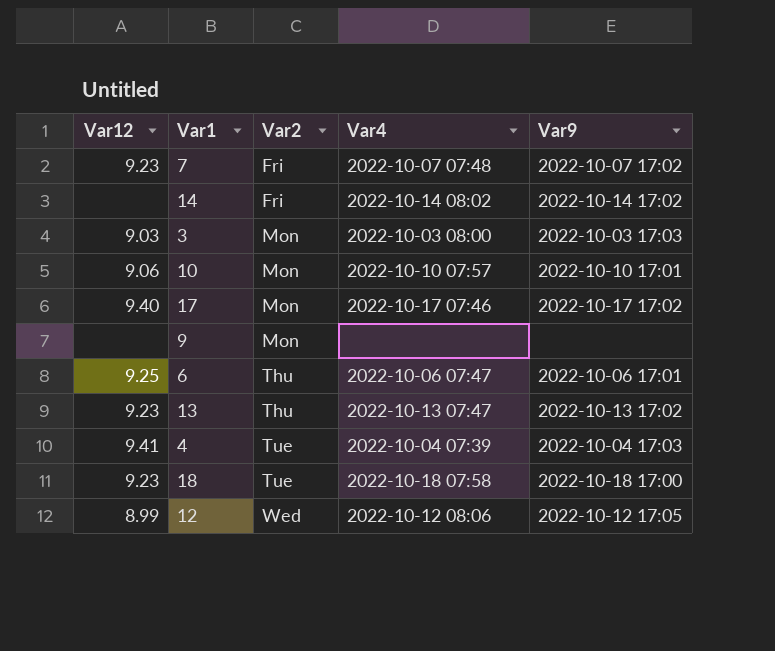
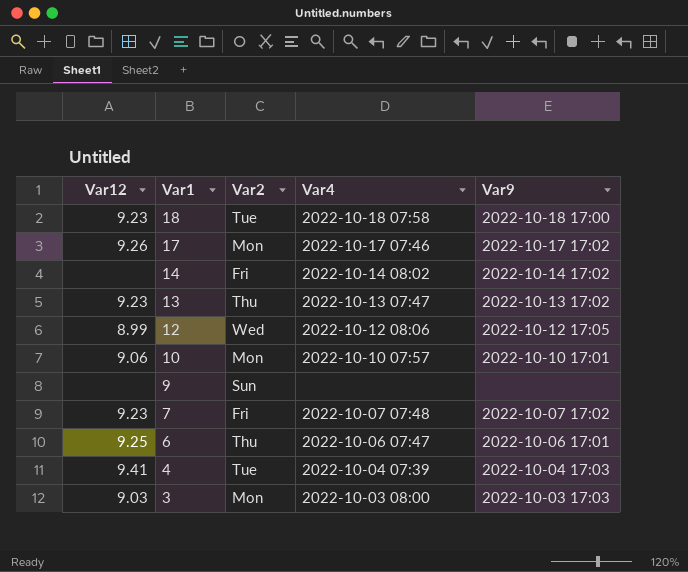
row order: Var2 ascending -> Var1 descending
17 | Var12: 9.40 -> 9.26
9 | Var2: Mon -> Sun

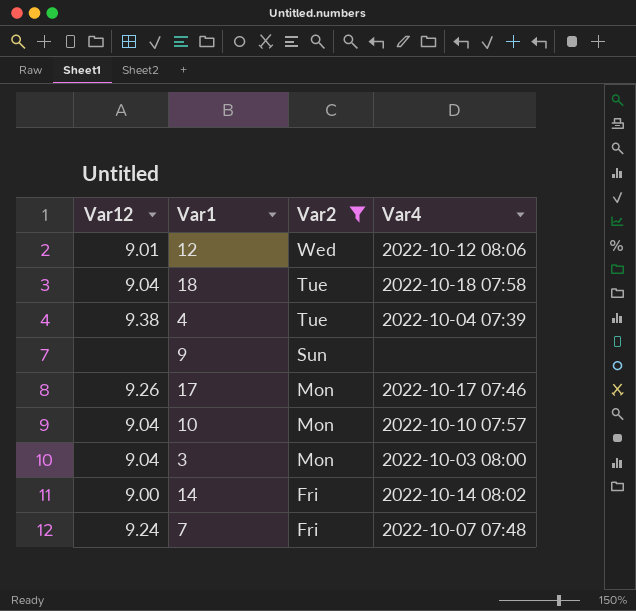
filter: none -> Var2 != Thu
row order: Var1 descending -> Var2 descending
column Var9 | position: 5 -> none
12 | Var12: 8.99 -> 9.01
18 | Var12: 9.23 -> 9.04
4 | Var12: 9.41 -> 9.38
10 | Var12: 9.06 -> 9.04
3 | Var12: 9.03 -> 9.04
14 | Var12: none -> 9.00
7 | Var12: 9.23 -> 9.24

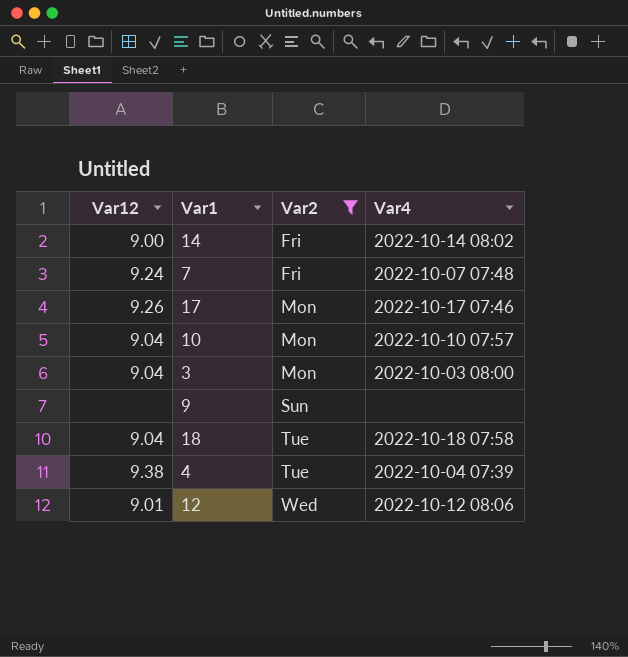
row order: Var2 descending -> Var2 ascending

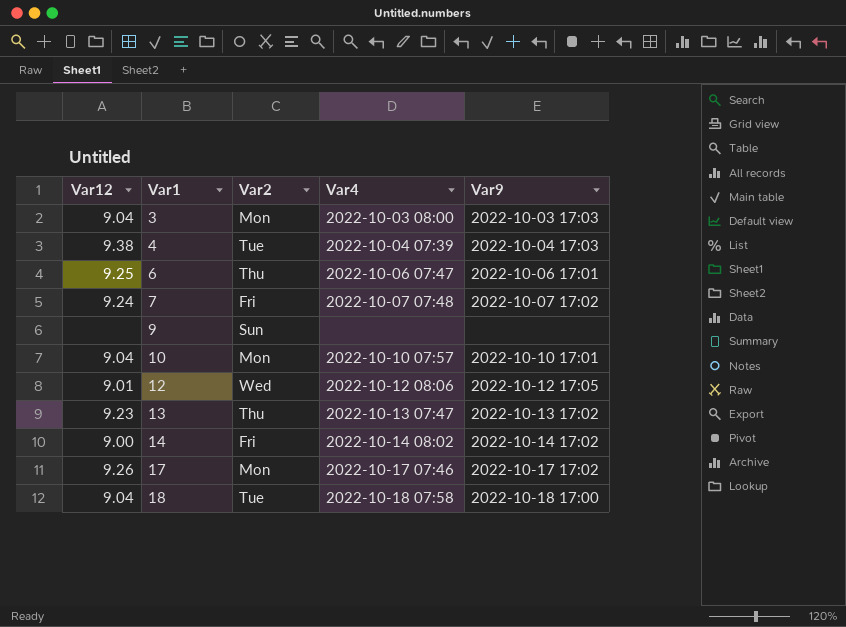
filter: Var2 != Thu -> none
row order: Var2 ascending -> Var1 ascending
column Var9 | position: none -> 5

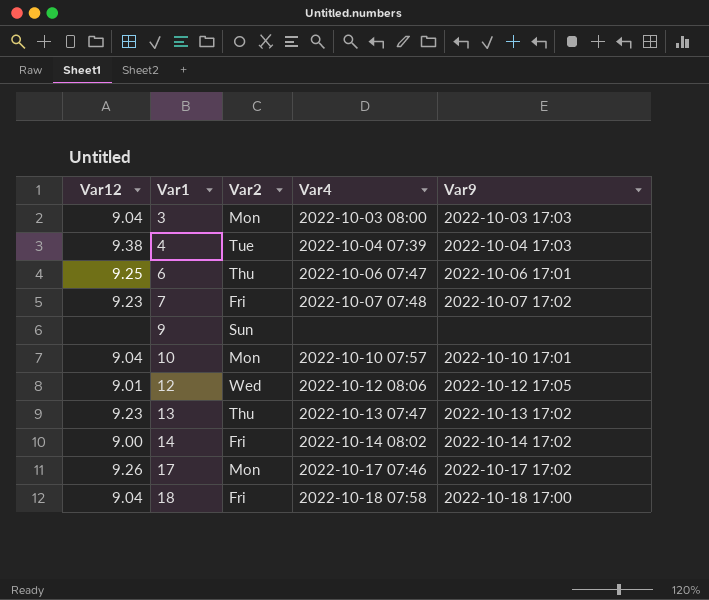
7 | Var12: 9.24 -> 9.23
18 | Var2: Tue -> Fri

